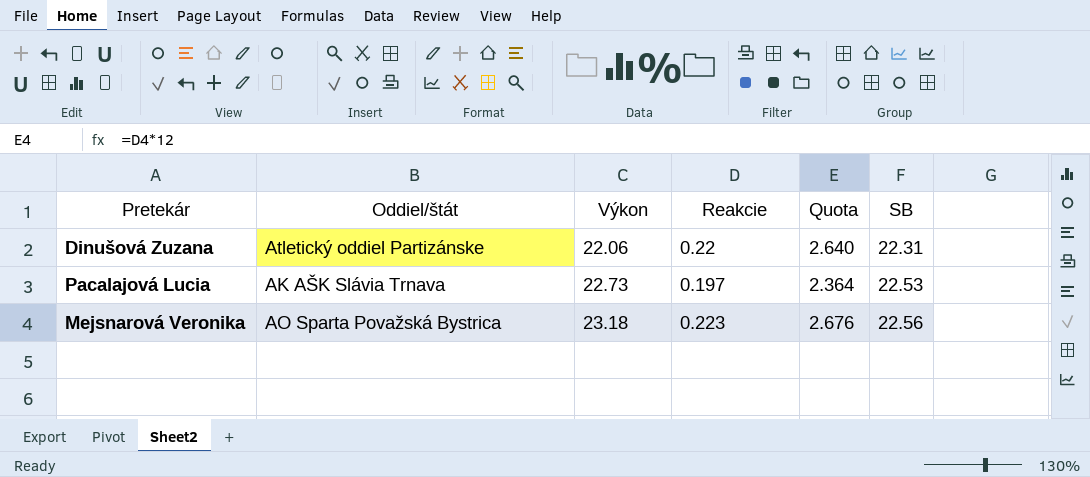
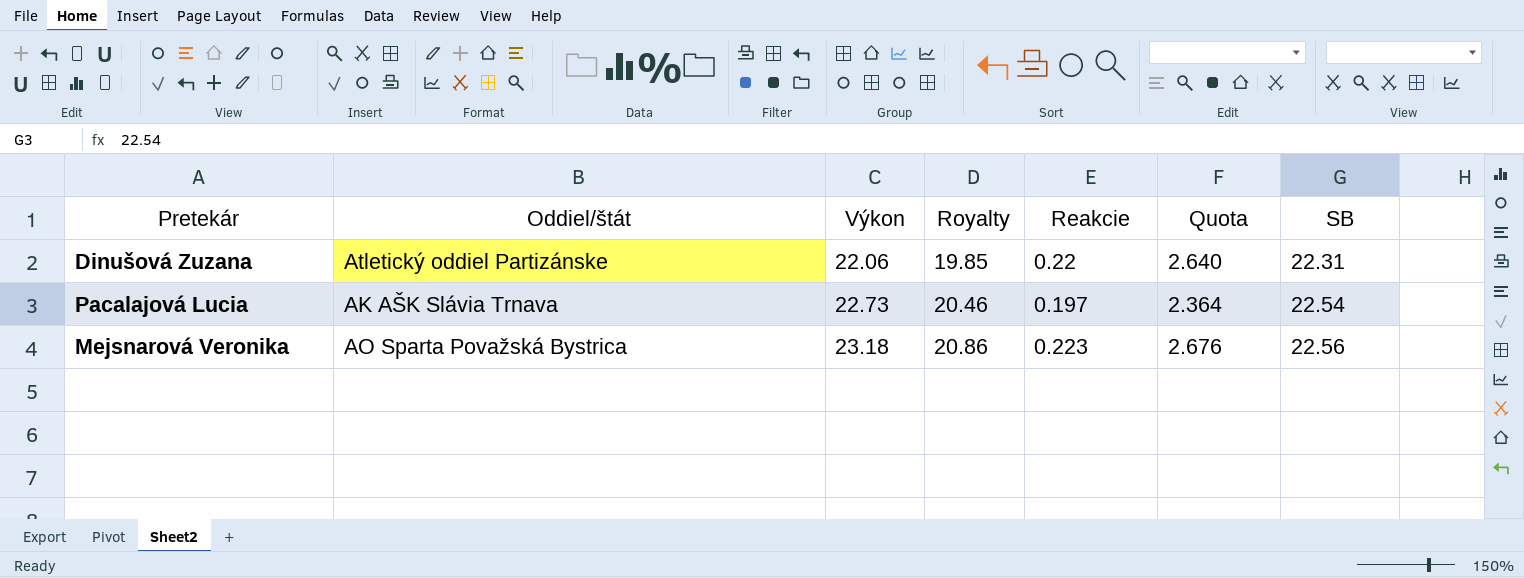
column Royalty | formula: none -> [Výkon] * 0.9
Pacalajová Lucia | SB: 22.53 -> 22.54

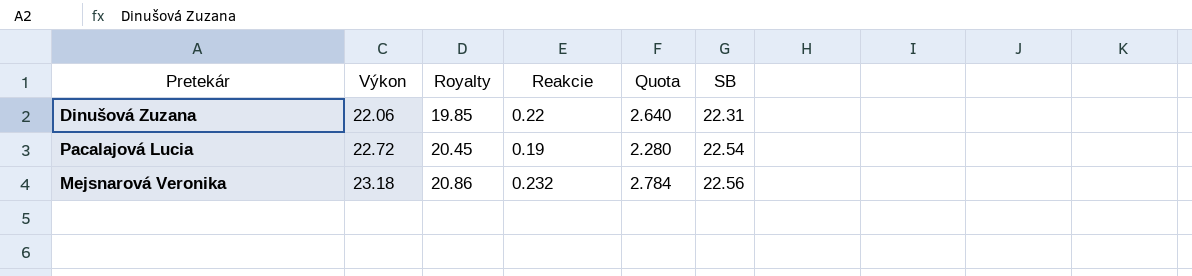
column Oddiel/štát | position: 2 -> none
Pacalajová Lucia | Výkon: 22.73 -> 22.72
Pacalajová Lucia | Royalty: 20.46 -> 20.45
Pacalajová Lucia | Reakcie: 0.197 -> 0.19
Pacalajová Lucia | Quota: 2.364 -> 2.280
Mejsnarová Veronika | Reakcie: 0.223 -> 0.232
Mejsnarová Veronika | Quota: 2.676 -> 2.784

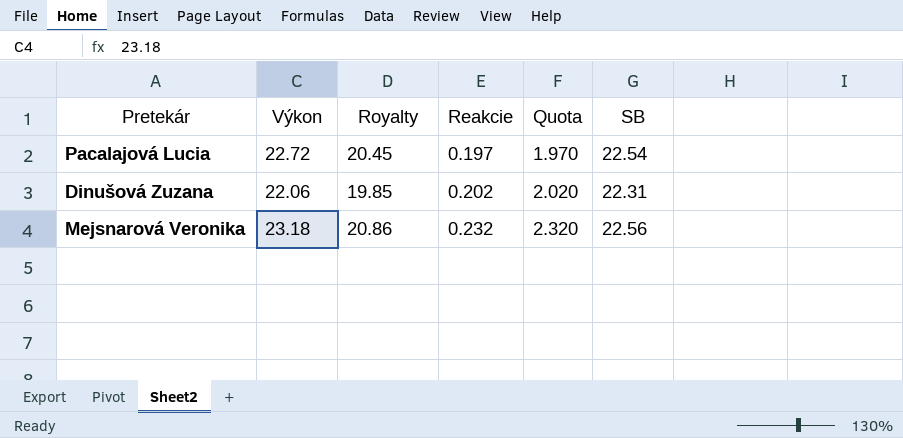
row order: Výkon ascending -> Reakcie ascending
column Quota | formula: [Reakcie] * 12 -> [Reakcie] * 10
Pacalajová Lucia | Reakcie: 0.19 -> 0.197
Dinušová Zuzana | Reakcie: 0.22 -> 0.202

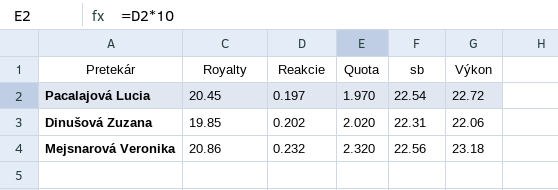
column name: SB -> sb
column Výkon | position: 2 -> 6

